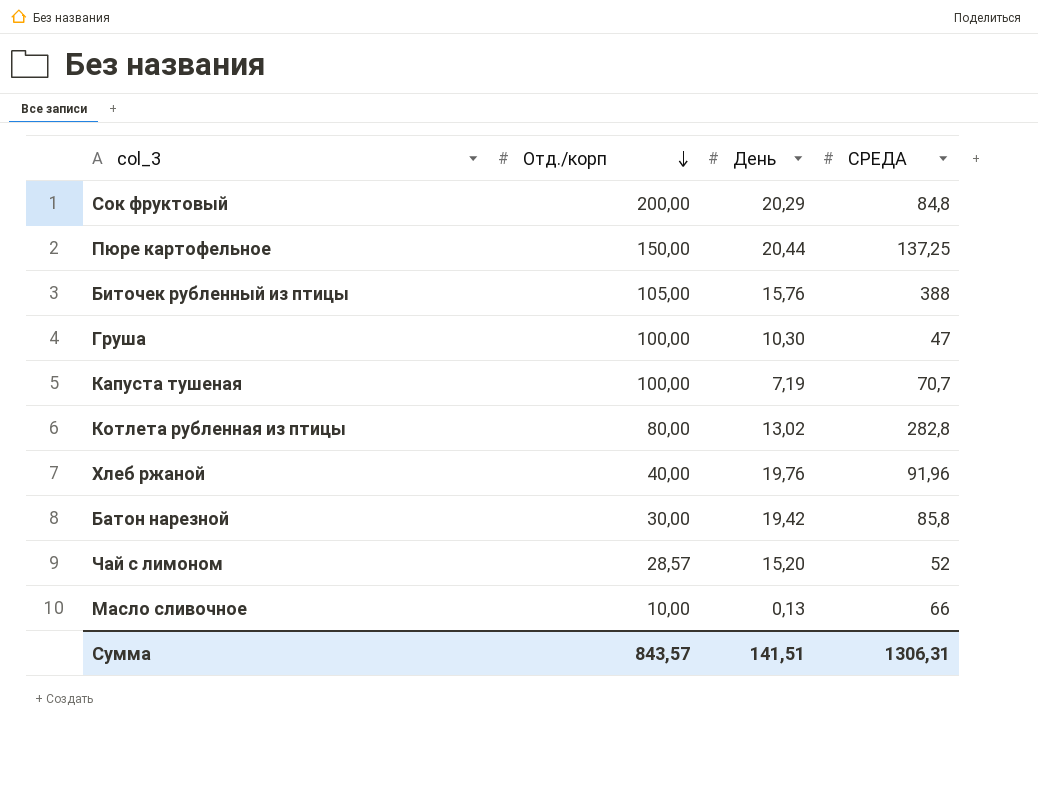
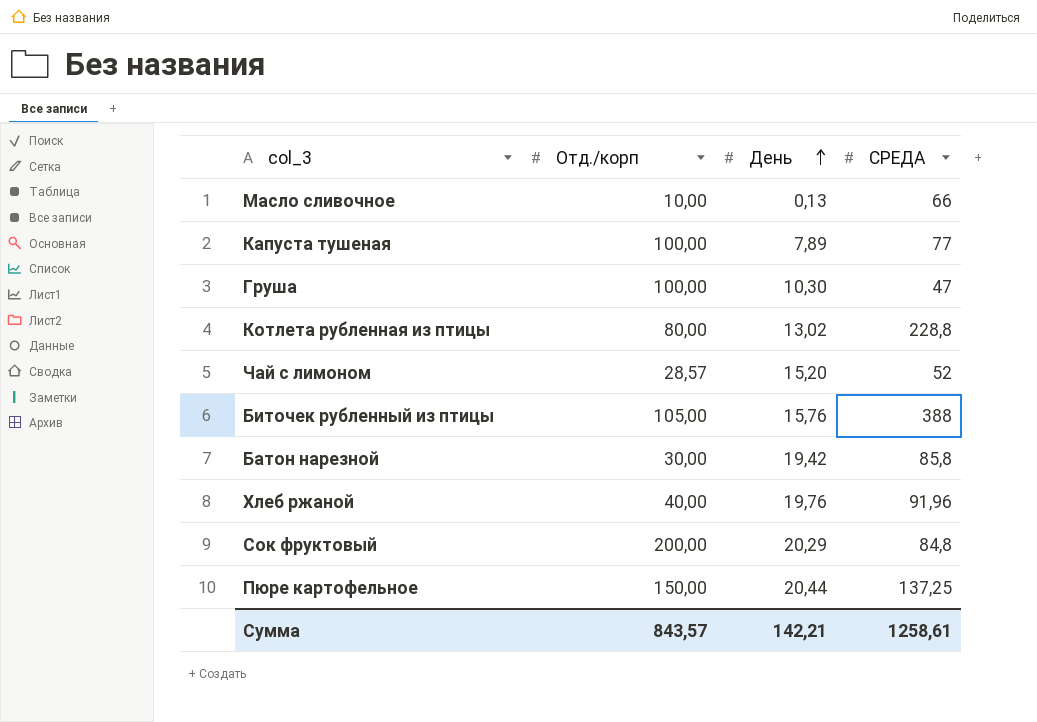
row order: Отд./корп descending -> День ascending
Капуста тушеная | День: 7,19 -> 7,89
Капуста тушеная | СРЕДА: 70,7 -> 77
Котлета рубленная из птицы | СРЕДА: 282,8 -> 228,8
Сумма | День: 141,51 -> 142,21
Сумма | СРЕДА: 1306,31 -> 1258,61

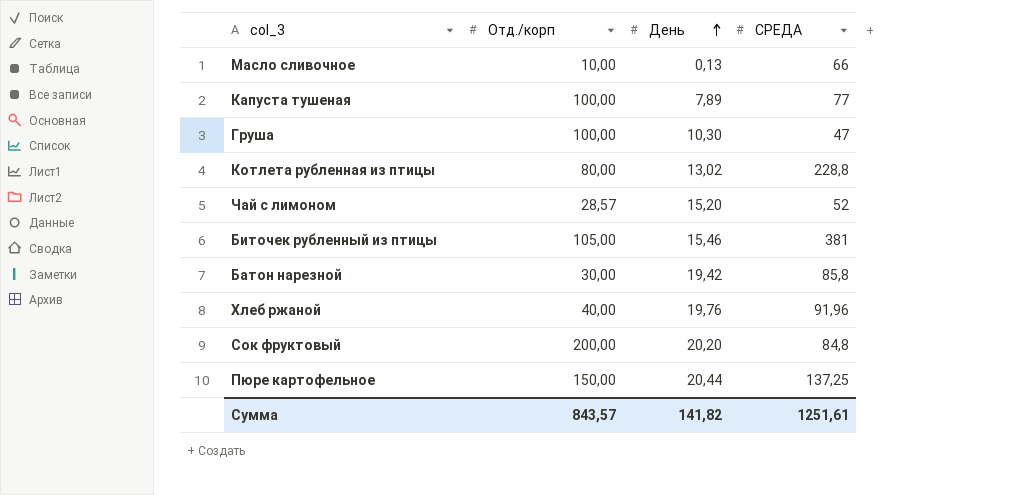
Биточек рубленный из птицы | День: 15,76 -> 15,46
Биточек рубленный из птицы | СРЕДА: 388 -> 381
Сок фруктовый | День: 20,29 -> 20,20
Сумма | День: 142,21 -> 141,82
Сумма | СРЕДА: 1258,61 -> 1251,61

